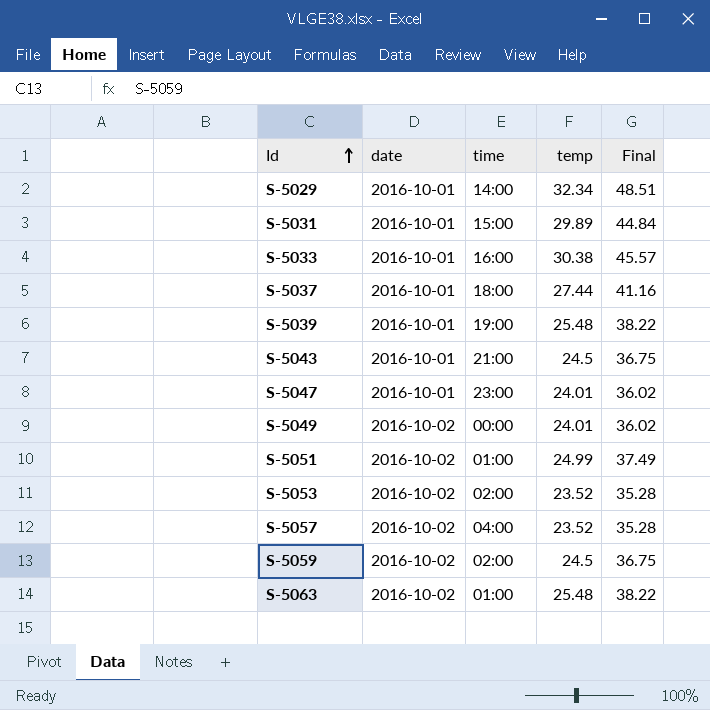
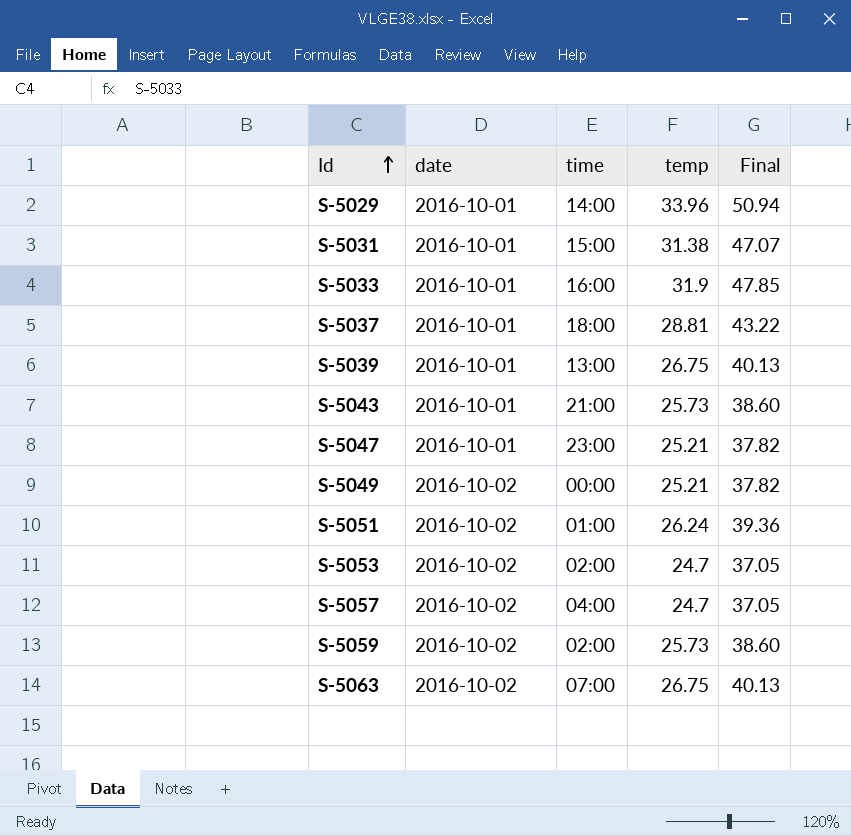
S-5029 | temp: 32.34 -> 33.96
S-5029 | Final: 48.51 -> 50.94
S-5031 | temp: 29.89 -> 31.38
S-5031 | Final: 44.84 -> 47.07
S-5033 | temp: 30.38 -> 31.9
S-5033 | Final: 45.57 -> 47.85
S-5037 | temp: 27.44 -> 28.81
S-5037 | Final: 41.16 -> 43.22
S-5039 | time: 19:00 -> 13:00
S-5039 | temp: 25.48 -> 26.75
S-5039 | Final: 38.22 -> 40.13
S-5043 | temp: 24.5 -> 25.73
S-5043 | Final: 36.75 -> 38.60
S-5047 | temp: 24.01 -> 25.21
S-5047 | Final: 36.02 -> 37.82
S-5049 | temp: 24.01 -> 25.21
S-5049 | Final: 36.02 -> 37.82
S-5051 | temp: 24.99 -> 26.24
S-5051 | Final: 37.49 -> 39.36
S-5053 | temp: 23.52 -> 24.7
S-5053 | Final: 35.28 -> 37.05
S-5057 | temp: 23.52 -> 24.7
S-5057 | Final: 35.28 -> 37.05
S-5059 | temp: 24.5 -> 25.73
S-5059 | Final: 36.75 -> 38.60
S-5063 | time: 01:00 -> 07:00
S-5063 | temp: 25.48 -> 26.75
S-5063 | Final: 38.22 -> 40.13

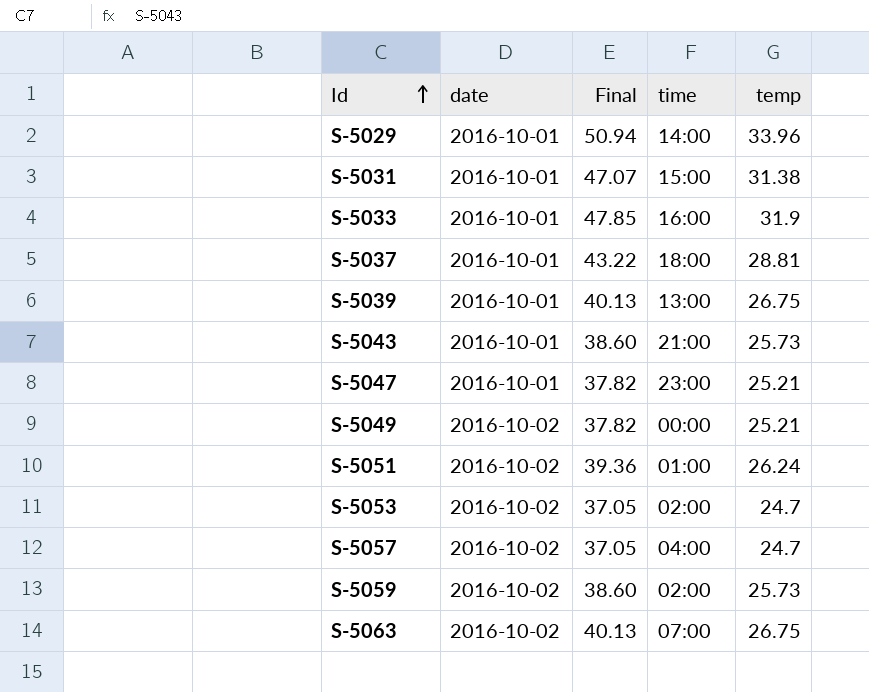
column Final | position: 5 -> 3

